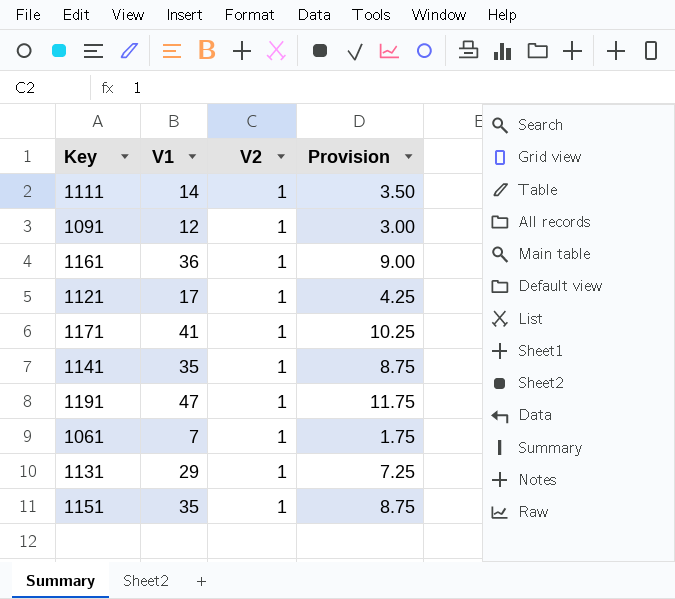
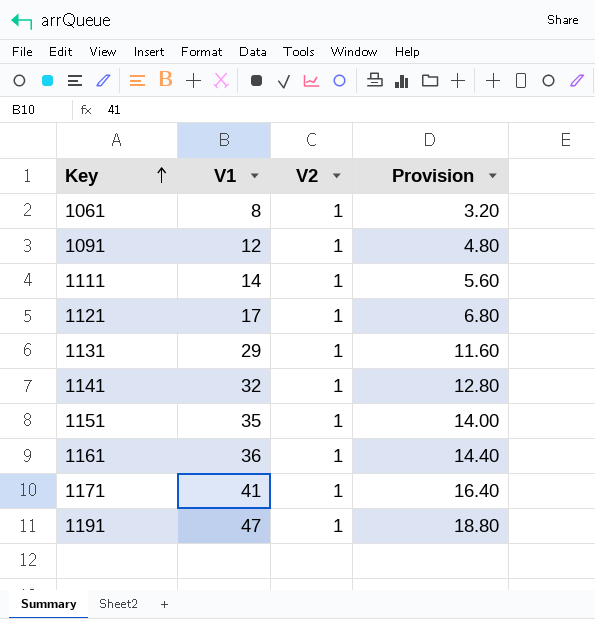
row order: none -> Key ascending
column Provision | formula: [V1] * 0.25 -> [V1] * 0.4
1061 | V1: 7 -> 8
1141 | V1: 35 -> 32

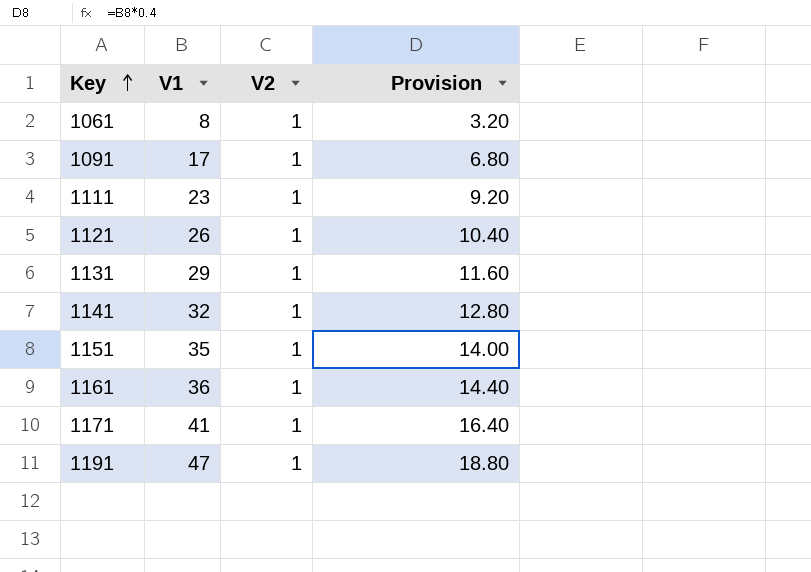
1091 | V1: 12 -> 17
1091 | Provision: 4.80 -> 6.80
1111 | V1: 14 -> 23
1111 | Provision: 5.60 -> 9.20
1121 | V1: 17 -> 26
1121 | Provision: 6.80 -> 10.40

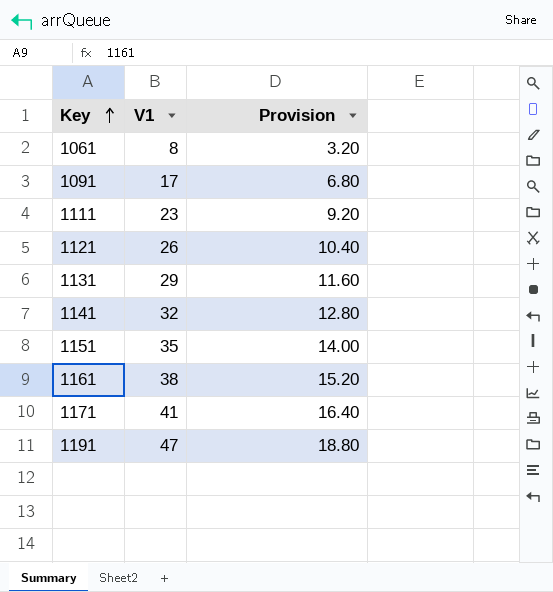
column V2 | position: 3 -> none
1161 | V1: 36 -> 38
1161 | Provision: 14.40 -> 15.20

